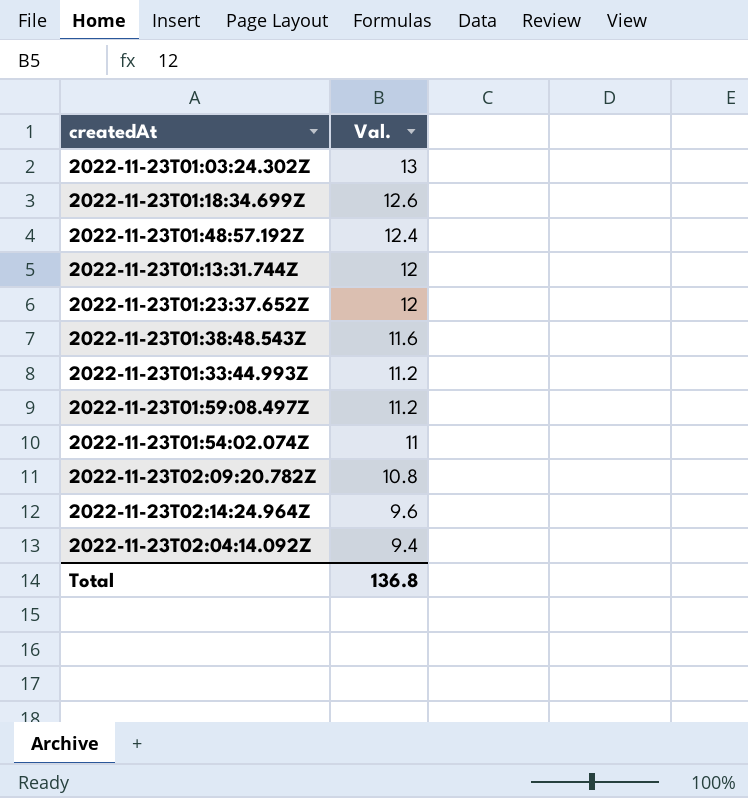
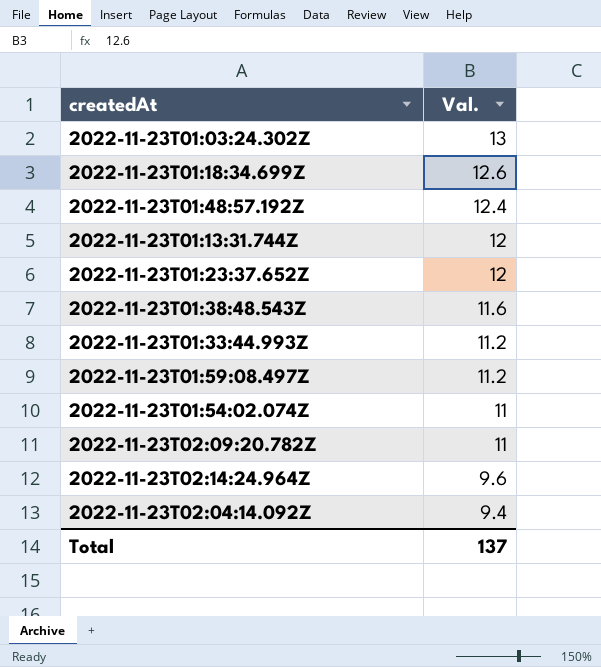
2022-11-23T02:09:20.782Z | Val.: 10.8 -> 11
Total | Val.: 136.8 -> 137

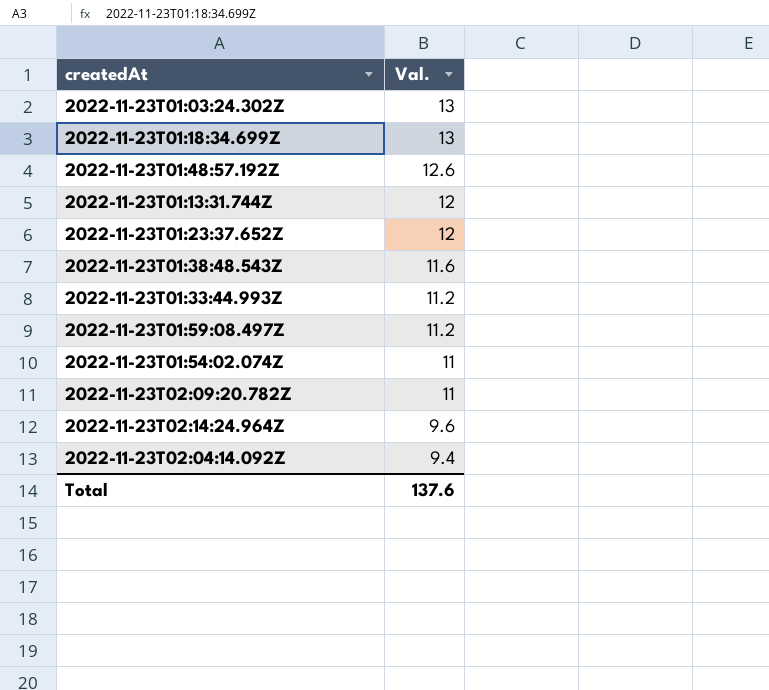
2022-11-23T01:18:34.699Z | Val.: 12.6 -> 13
2022-11-23T01:48:57.192Z | Val.: 12.4 -> 12.6
Total | Val.: 137 -> 137.6

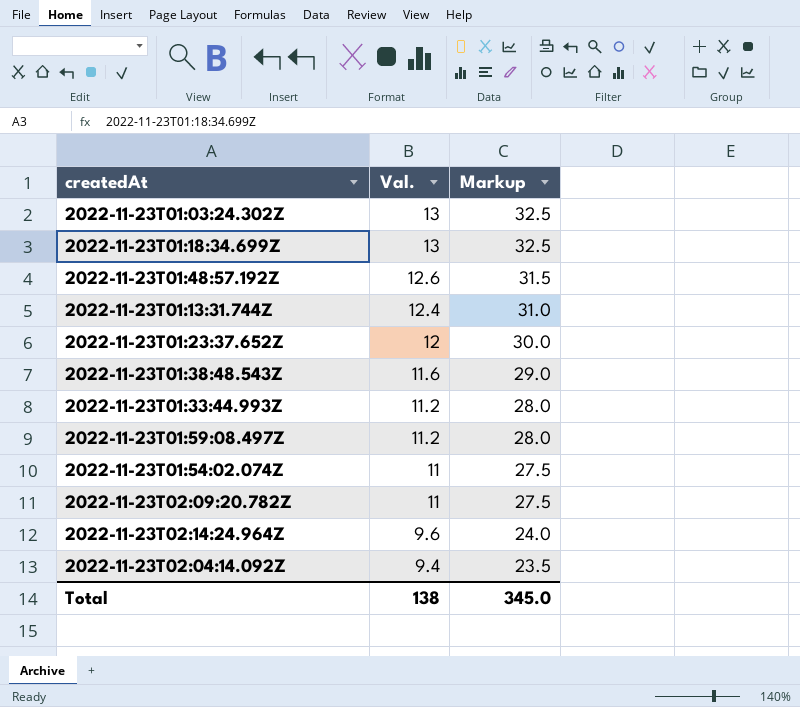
column Markup | formula: none -> [Val.] * 2.5
2022-11-23T01:13:31.744Z | Val.: 12 -> 12.4
Total | Val.: 137.6 -> 138

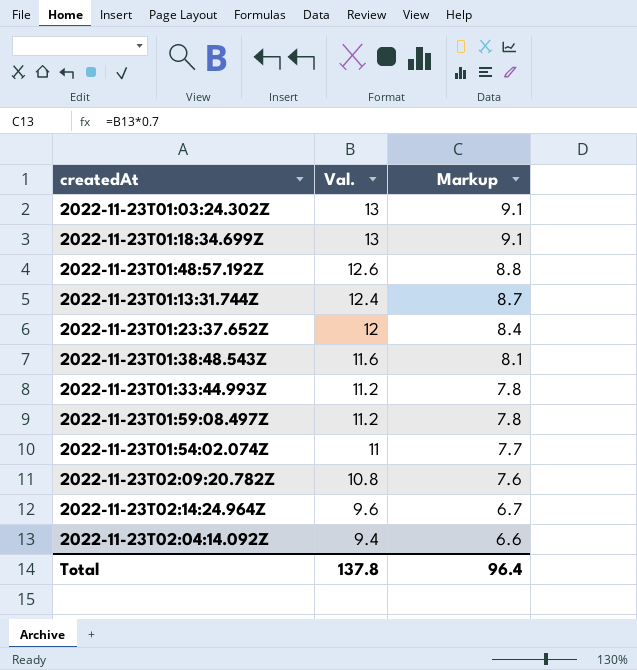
column Markup | formula: [Val.] * 2.5 -> [Val.] * 0.7
2022-11-23T02:09:20.782Z | Val.: 11 -> 10.8
Total | Val.: 138 -> 137.8
Total | Markup: 345.0 -> 96.4

